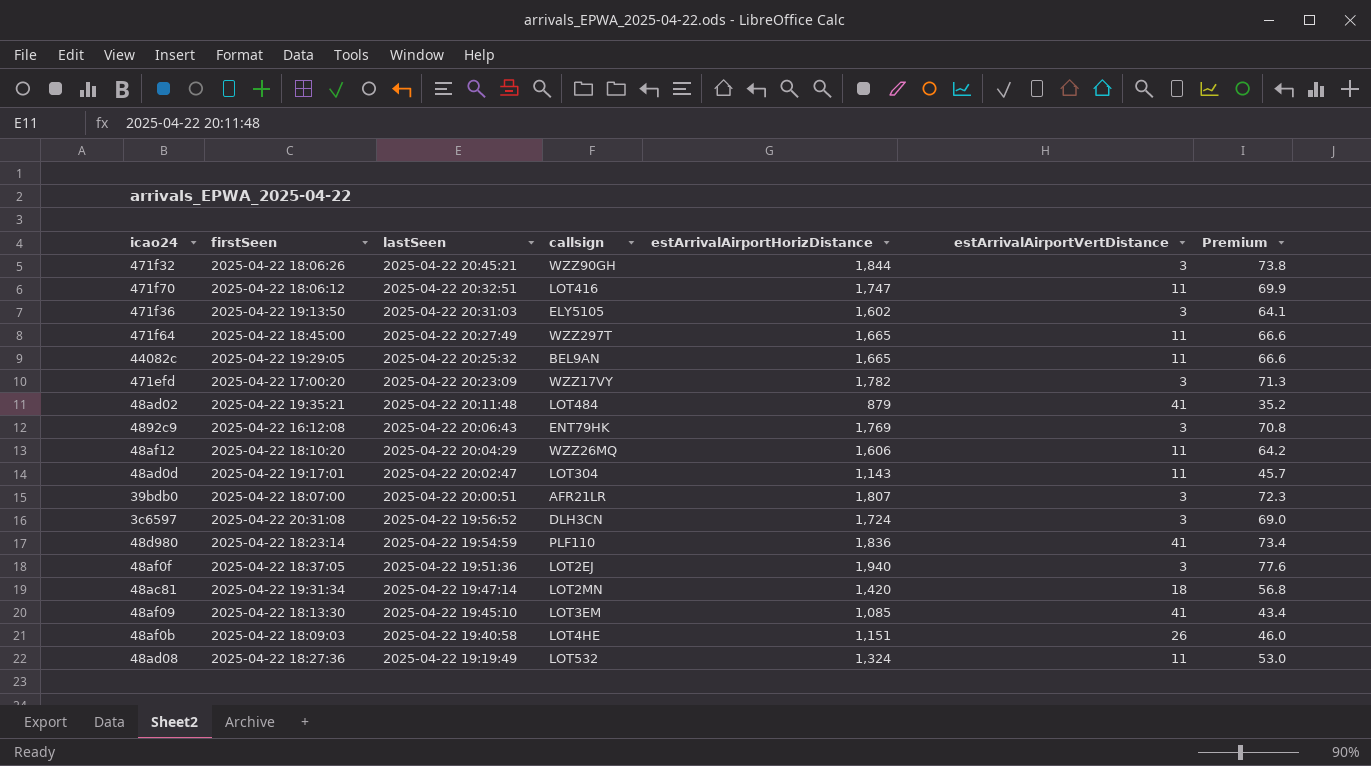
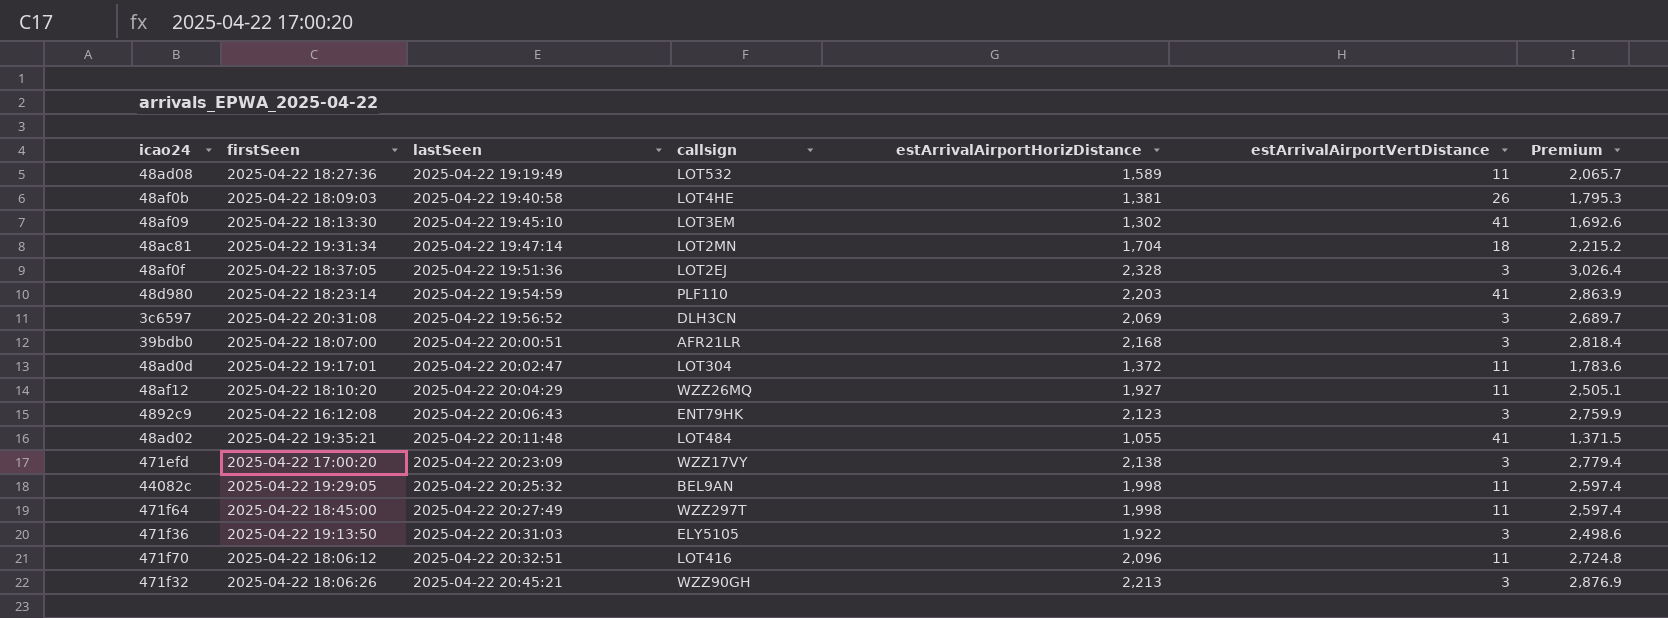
row order: lastSeen descending -> lastSeen ascending
column Premium | formula: [estArrivalAirportHorizDistance] * 0.04 -> [estArrivalAirportHorizDistance] * 1.3
48ad08 | estArrivalAirportHorizDistance: 1,324 -> 1,589
48af0b | estArrivalAirportHorizDistance: 1,151 -> 1,381
48af09 | estArrivalAirportHorizDistance: 1,085 -> 1,302
48ac81 | estArrivalAirportHorizDistance: 1,420 -> 1,704
48af0f | estArrivalAirportHorizDistance: 1,940 -> 2,328
48d980 | estArrivalAirportHorizDistance: 1,836 -> 2,203
3c6597 | estArrivalAirportHorizDistance: 1,724 -> 2,069
39bdb0 | estArrivalAirportHorizDistance: 1,807 -> 2,168
48ad0d | estArrivalAirportHorizDistance: 1,143 -> 1,372
48af12 | estArrivalAirportHorizDistance: 1,606 -> 1,927
4892c9 | estArrivalAirportHorizDistance: 1,769 -> 2,123
48ad02 | estArrivalAirportHorizDistance: 879 -> 1,055
471efd | estArrivalAirportHorizDistance: 1,782 -> 2,138
44082c | estArrivalAirportHorizDistance: 1,665 -> 1,998
471f64 | estArrivalAirportHorizDistance: 1,665 -> 1,998
471f36 | estArrivalAirportHorizDistance: 1,602 -> 1,922
471f70 | estArrivalAirportHorizDistance: 1,747 -> 2,096
471f32 | estArrivalAirportHorizDistance: 1,844 -> 2,213

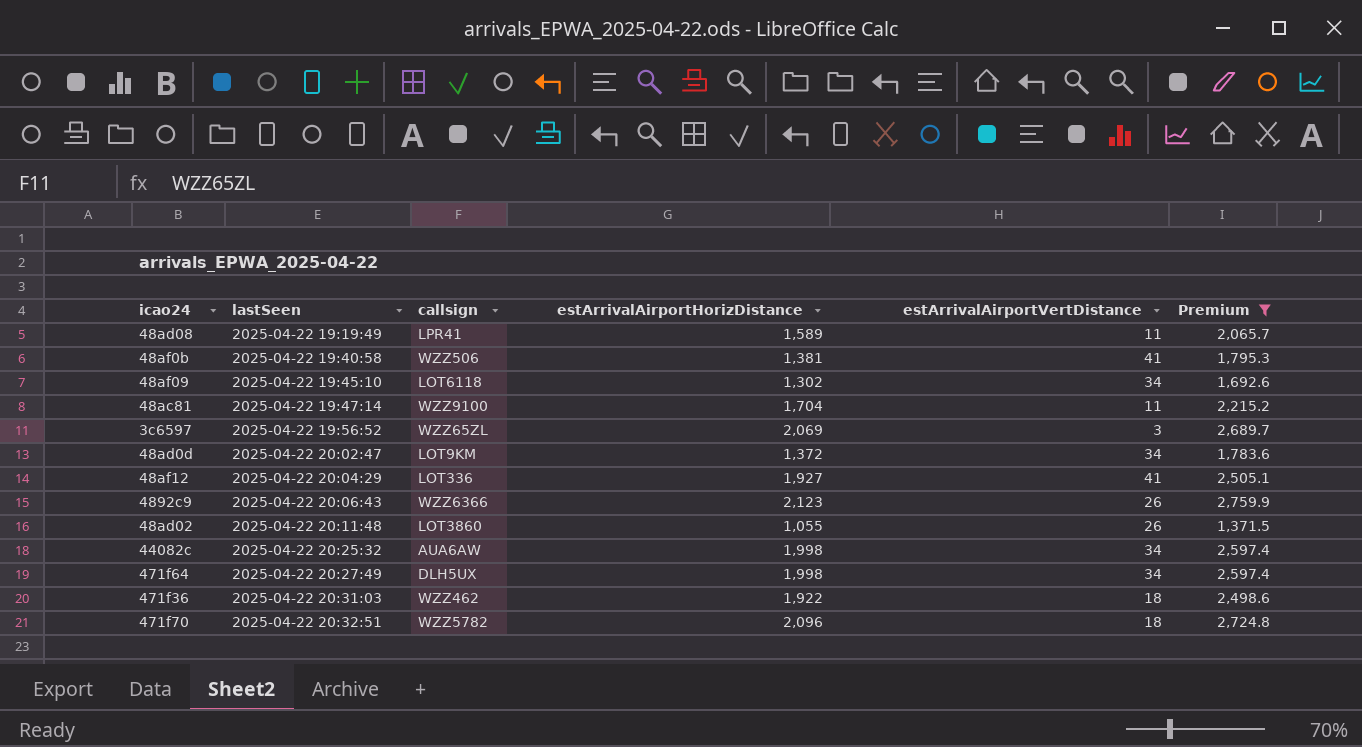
filter: none -> Premium <= 2,759.9
column firstSeen | position: 2 -> none
48ad08 | callsign: LOT532 -> LPR41
48af0b | callsign: LOT4HE -> WZZ506
48af0b | estArrivalAirportVertDistance: 26 -> 41
48af09 | callsign: LOT3EM -> LOT6118
48af09 | estArrivalAirportVertDistance: 41 -> 34
48ac81 | callsign: LOT2MN -> WZZ9100
48ac81 | estArrivalAirportVertDistance: 18 -> 11
3c6597 | callsign: DLH3CN -> WZZ65ZL
48ad0d | callsign: LOT304 -> LOT9KM
48ad0d | estArrivalAirportVertDistance: 11 -> 34
48af12 | callsign: WZZ26MQ -> LOT336
48af12 | estArrivalAirportVertDistance: 11 -> 41
4892c9 | callsign: ENT79HK -> WZZ6366
4892c9 | estArrivalAirportVertDistance: 3 -> 26
48ad02 | callsign: LOT484 -> LOT3860
48ad02 | estArrivalAirportVertDistance: 41 -> 26
44082c | callsign: BEL9AN -> AUA6AW
44082c | estArrivalAirportVertDistance: 11 -> 34
471f64 | callsign: WZZ297T -> DLH5UX
471f64 | estArrivalAirportVertDistance: 11 -> 34
471f36 | callsign: ELY5105 -> WZZ462
471f36 | estArrivalAirportVertDistance: 3 -> 18
471f70 | callsign: LOT416 -> WZZ5782
471f70 | estArrivalAirportVertDistance: 11 -> 18

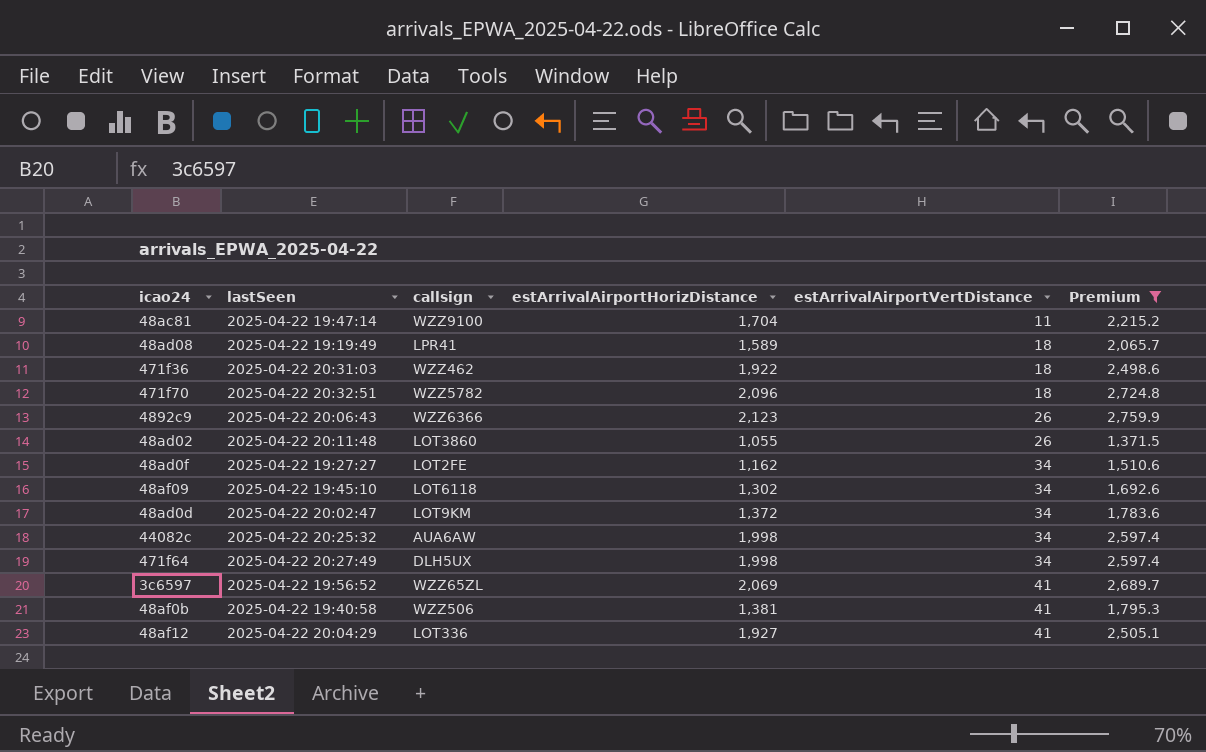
row order: lastSeen ascending -> estArrivalAirportVertDistance ascending
48ad08 | estArrivalAirportVertDistance: 11 -> 18
row 48ad0f: none -> 2025-04-22 19:27:27 | LOT2FE | 1,162 | 34 | 1,510.6
3c6597 | estArrivalAirportVertDistance: 3 -> 41

